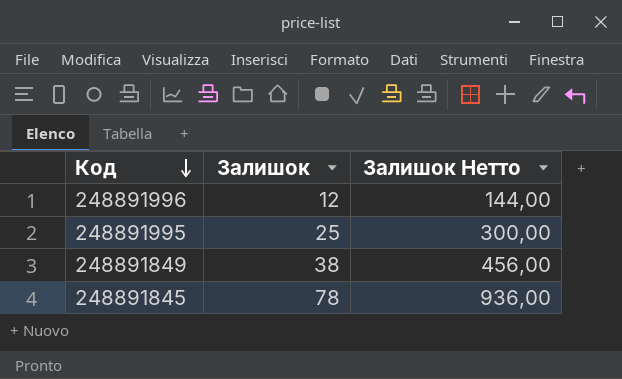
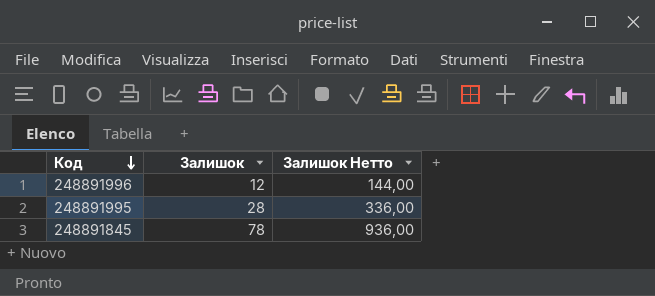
row 248891849: 38 | 456,00 -> none
248891995 | Залишок: 25 -> 28
248891995 | Залишок Нетто: 300,00 -> 336,00

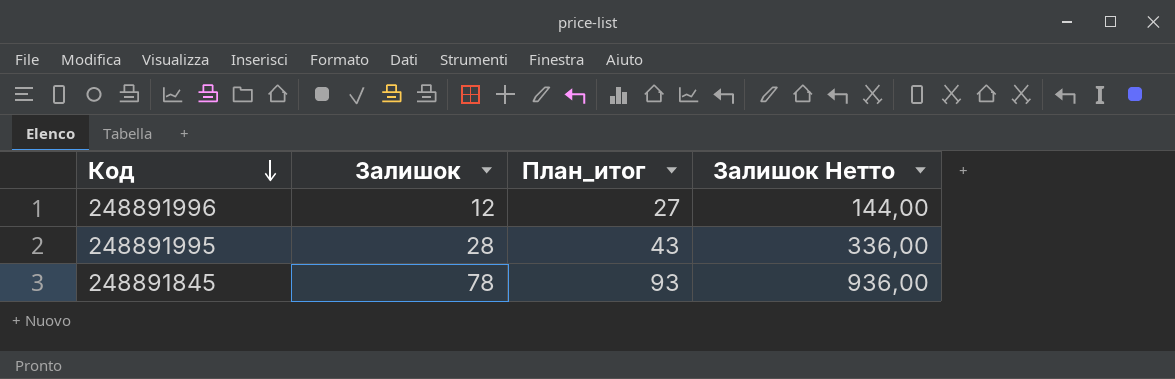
column План_итог | formula: none -> [Залишок] + 15

